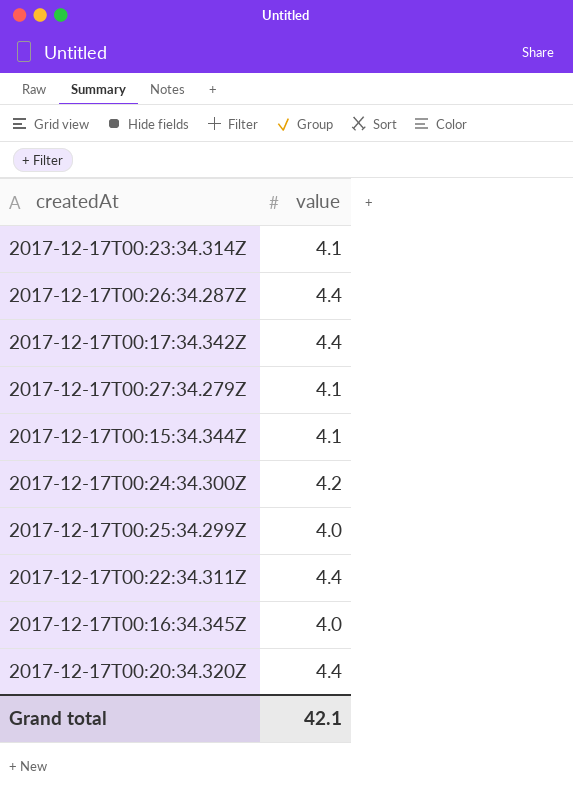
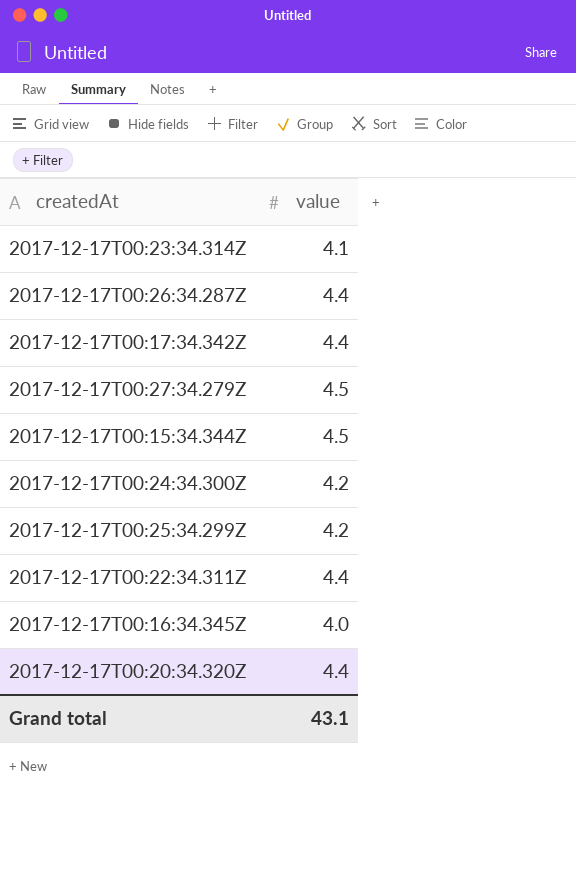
2017-12-17T00:27:34.279Z | value: 4.1 -> 4.5
2017-12-17T00:15:34.344Z | value: 4.1 -> 4.5
2017-12-17T00:25:34.299Z | value: 4.0 -> 4.2
Grand total | value: 42.1 -> 43.1

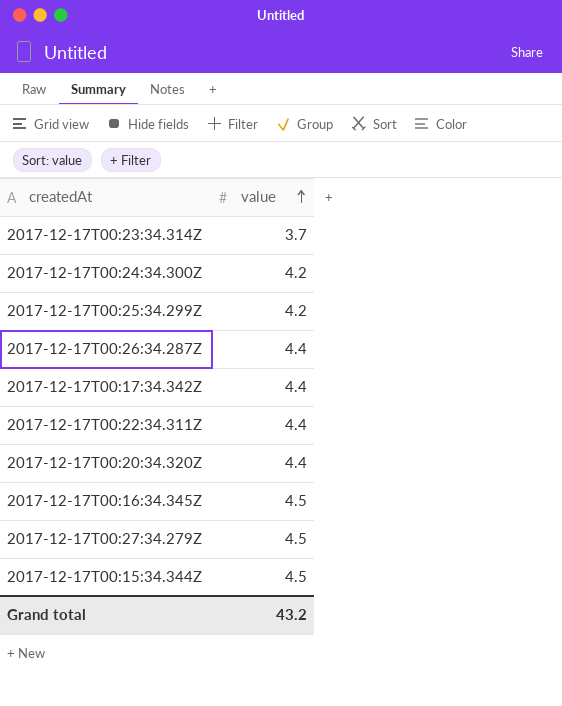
row order: none -> value ascending
2017-12-17T00:23:34.314Z | value: 4.1 -> 3.7
2017-12-17T00:16:34.345Z | value: 4.0 -> 4.5
Grand total | value: 43.1 -> 43.2

